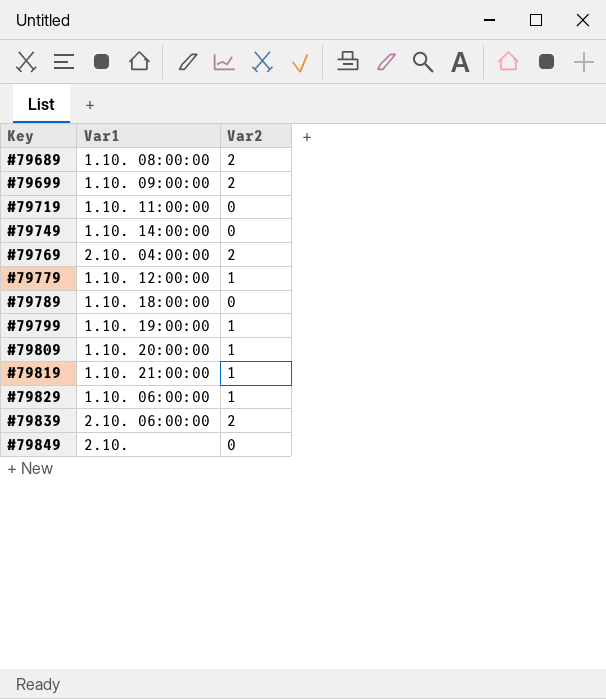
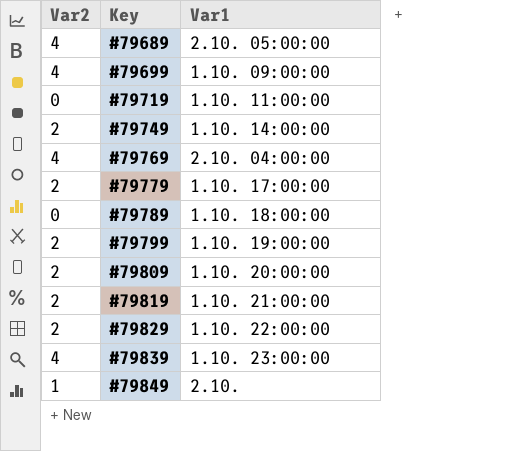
column Var2 | position: 3 -> 1
#79689 | Var2: 2 -> 4
#79689 | Var1: 1.10. 08:00:00 -> 2.10. 05:00:00
#79699 | Var2: 2 -> 4
#79749 | Var2: 0 -> 2
#79769 | Var2: 2 -> 4
#79779 | Var2: 1 -> 2
#79779 | Var1: 1.10. 12:00:00 -> 1.10. 17:00:00
#79799 | Var2: 1 -> 2
#79809 | Var2: 1 -> 2
#79819 | Var2: 1 -> 2
#79829 | Var2: 1 -> 2
#79829 | Var1: 1.10. 06:00:00 -> 1.10. 22:00:00
#79839 | Var2: 2 -> 4
#79839 | Var1: 2.10. 06:00:00 -> 1.10. 23:00:00
#79849 | Var2: 0 -> 1

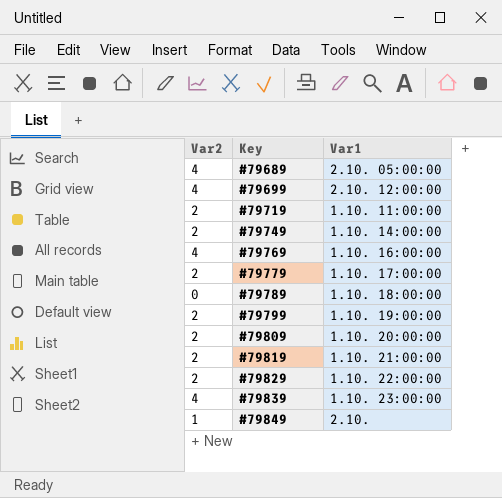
#79699 | Var1: 1.10. 09:00:00 -> 2.10. 12:00:00
#79719 | Var2: 0 -> 2
#79769 | Var1: 2.10. 04:00:00 -> 1.10. 16:00:00

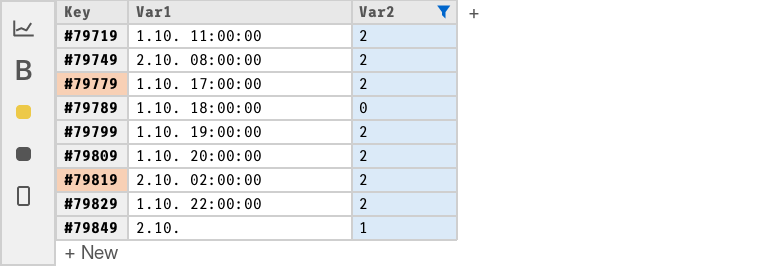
filter: none -> Var2 != 4
column Var2 | position: 1 -> 3
#79749 | Var1: 1.10. 14:00:00 -> 2.10. 08:00:00
#79819 | Var1: 1.10. 21:00:00 -> 2.10. 02:00:00

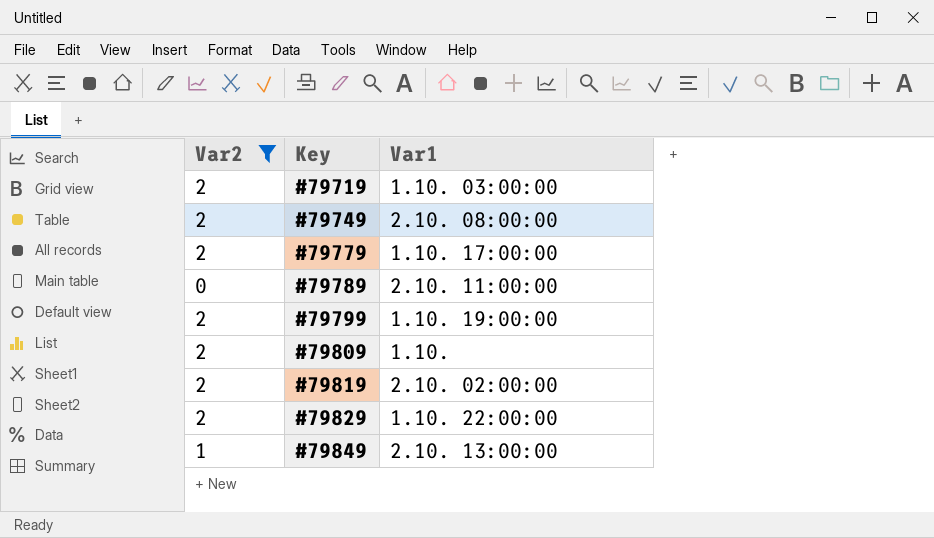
column Var2 | position: 3 -> 1
#79719 | Var1: 1.10. 11:00:00 -> 1.10. 03:00:00
#79789 | Var1: 1.10. 18:00:00 -> 2.10. 11:00:00
#79809 | Var1: 1.10. 20:00:00 -> 1.10.
#79849 | Var1: 2.10. -> 2.10. 13:00:00

